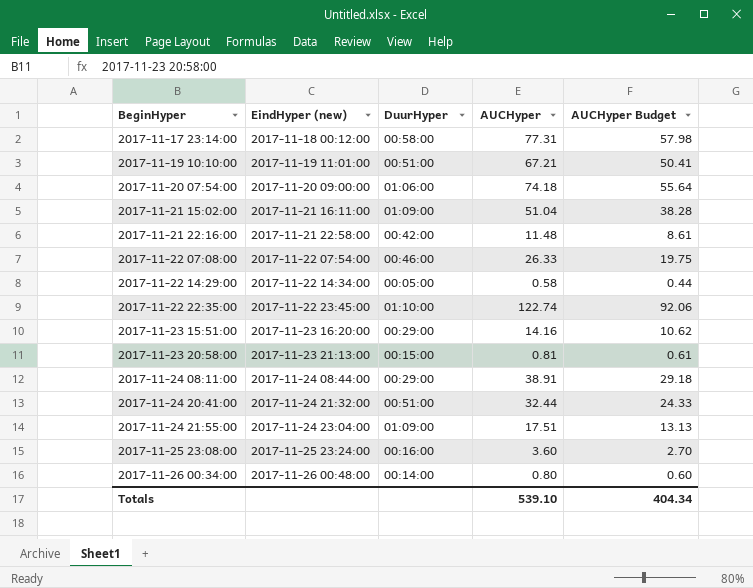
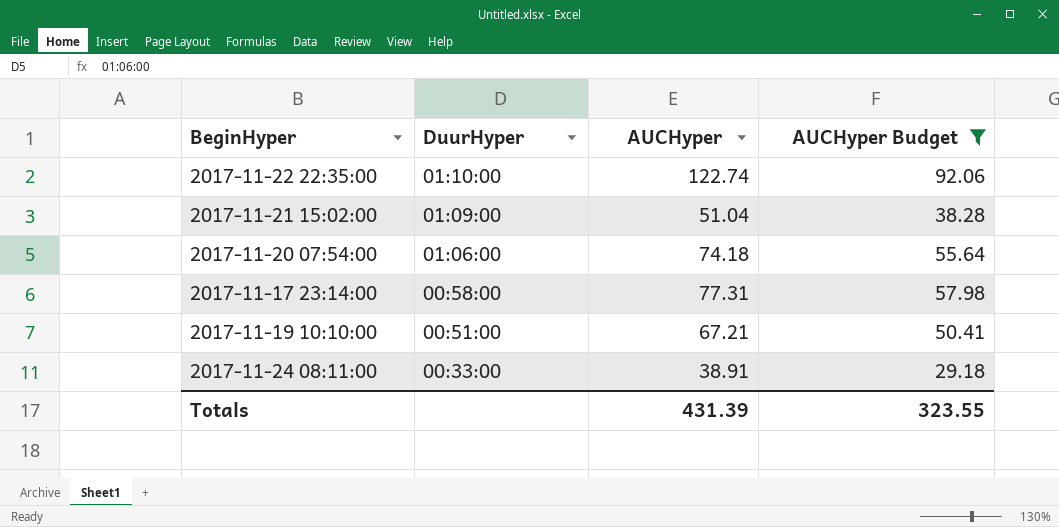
filter: none -> AUCHyper Budget >= 29.18
row order: BeginHyper ascending -> DuurHyper descending
column EindHyper (new) | position: 2 -> none
2017-11-24 08:11:00 | DuurHyper: 00:29:00 -> 00:33:00
Totals | AUCHyper: 539.10 -> 431.39
Totals | AUCHyper Budget: 404.34 -> 323.55

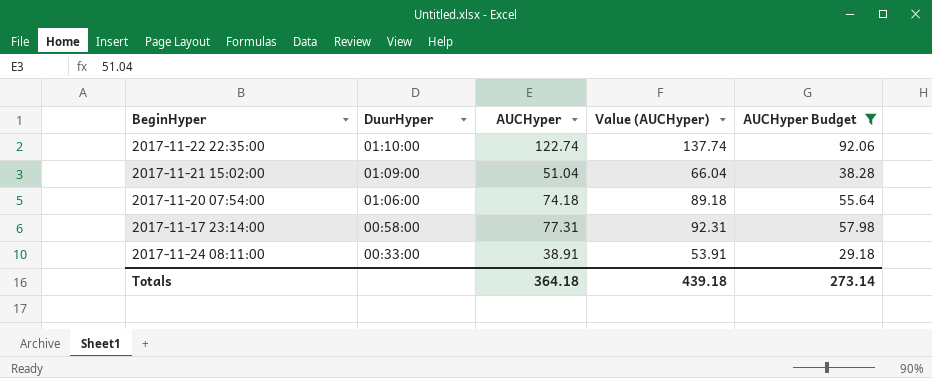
column Value (AUCHyper) | formula: none -> [AUCHyper] + 15
row 2017-11-19 10:10:00: 00:51:00 | 67.21 | 50.41 -> none
Totals | AUCHyper: 431.39 -> 364.18
Totals | AUCHyper Budget: 323.55 -> 273.14

